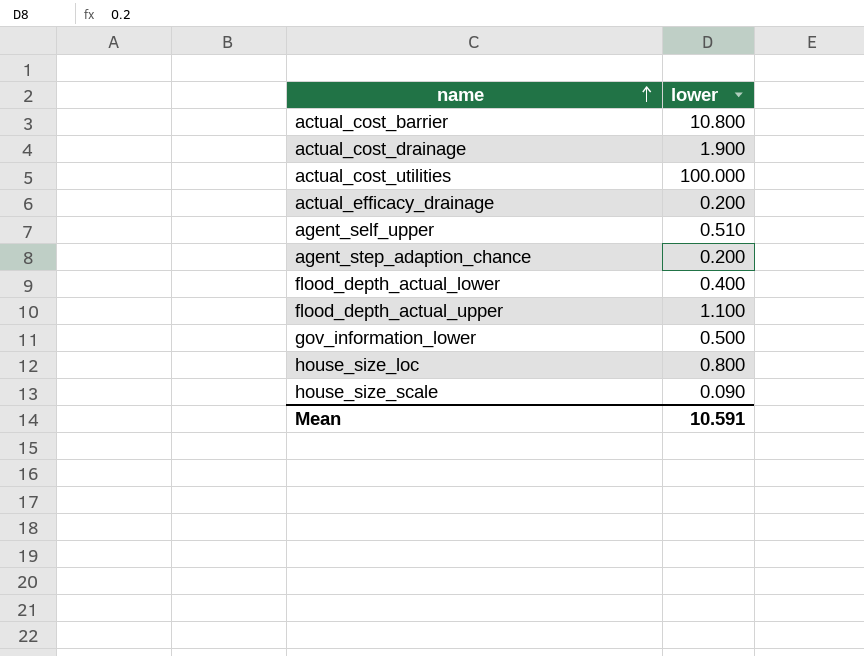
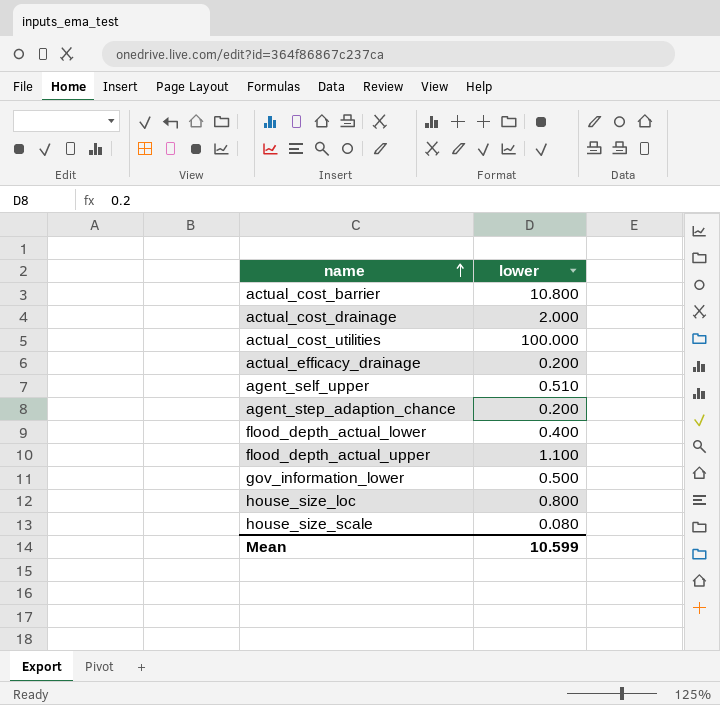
actual_cost_drainage | lower: 1.900 -> 2.000
house_size_scale | lower: 0.090 -> 0.080
Mean | lower: 10.591 -> 10.599

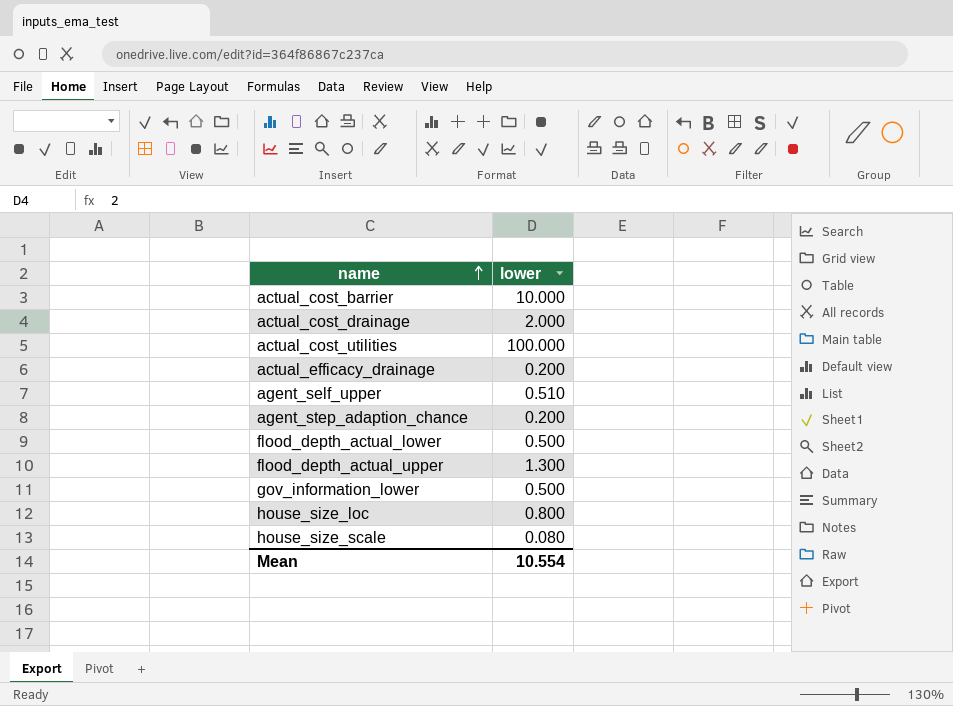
actual_cost_barrier | lower: 10.800 -> 10.000
flood_depth_actual_lower | lower: 0.400 -> 0.500
flood_depth_actual_upper | lower: 1.100 -> 1.300
Mean | lower: 10.599 -> 10.554

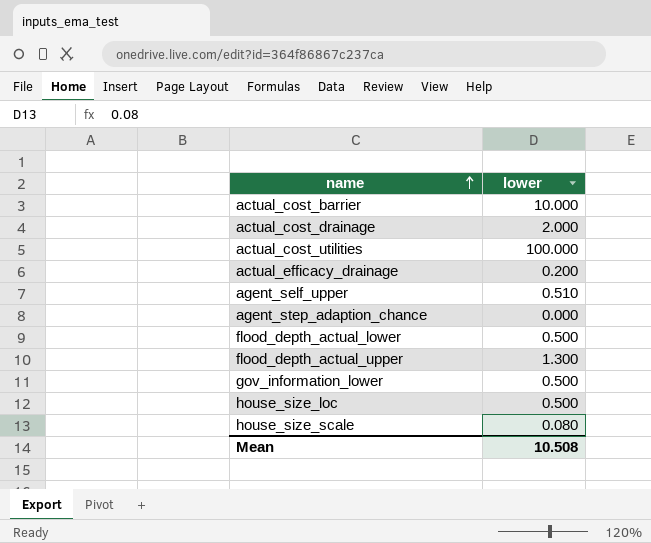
agent_step_adaption_chance | lower: 0.200 -> 0.000
house_size_loc | lower: 0.800 -> 0.500
Mean | lower: 10.554 -> 10.508

